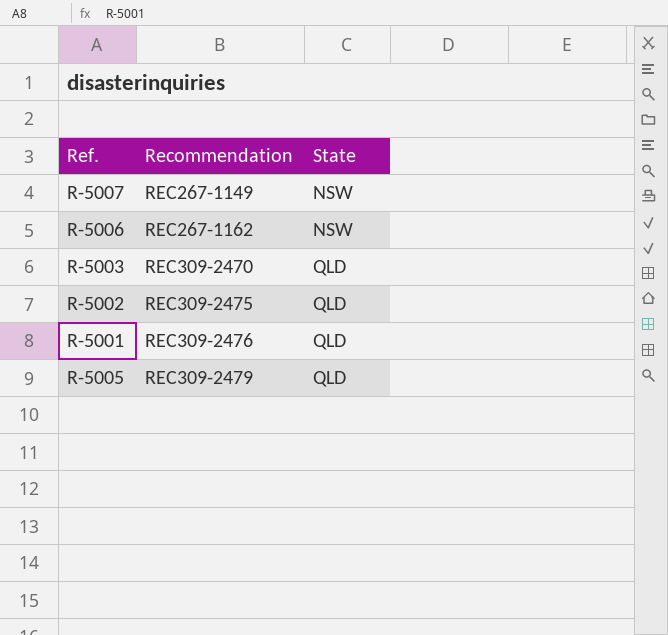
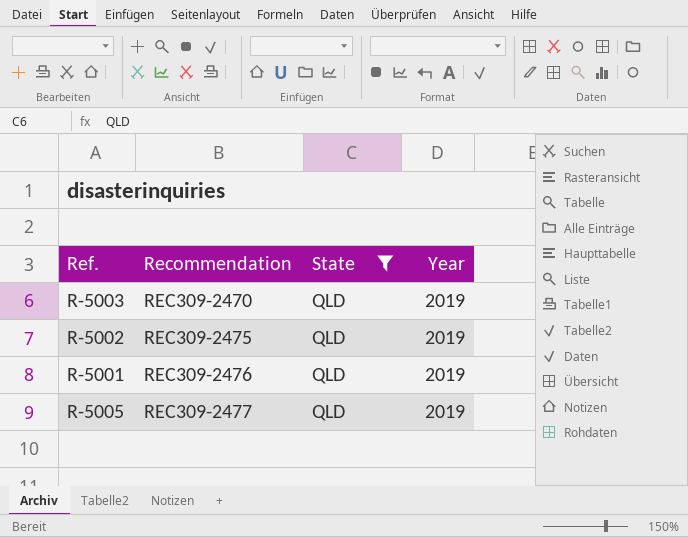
filter: none -> State = QLD
column Year | position: none -> 4
R-5005 | Recommendation: REC309-2479 -> REC309-2477

